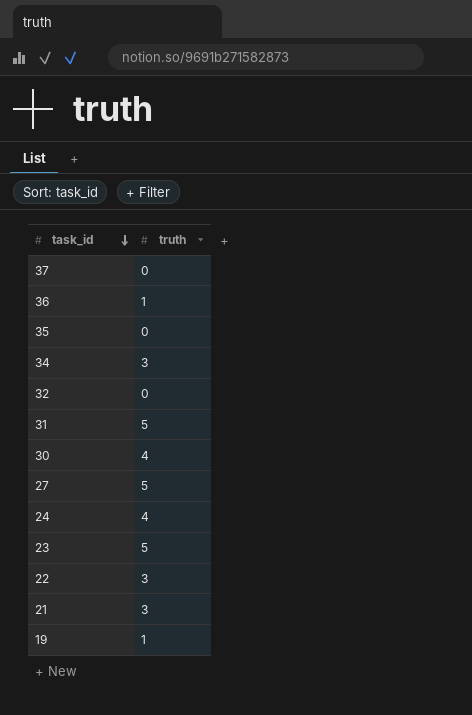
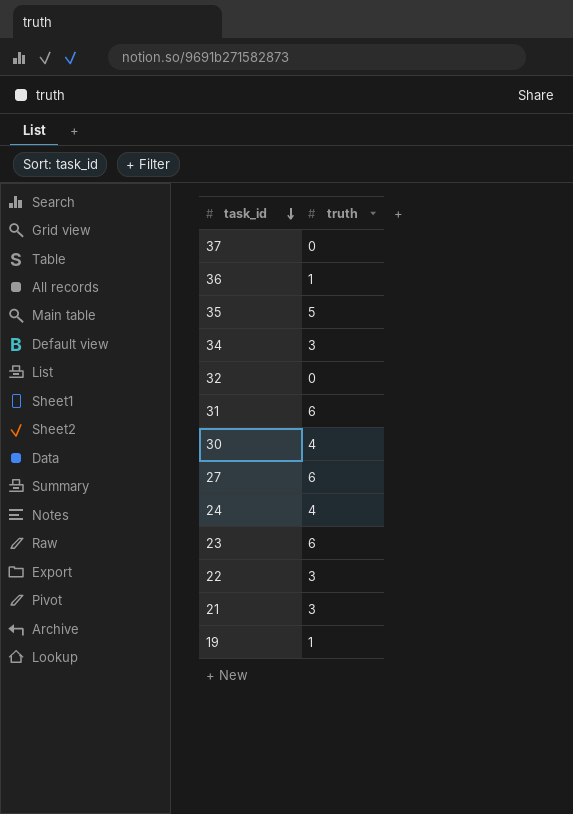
35 | truth: 0 -> 5
31 | truth: 5 -> 6
27 | truth: 5 -> 6
23 | truth: 5 -> 6

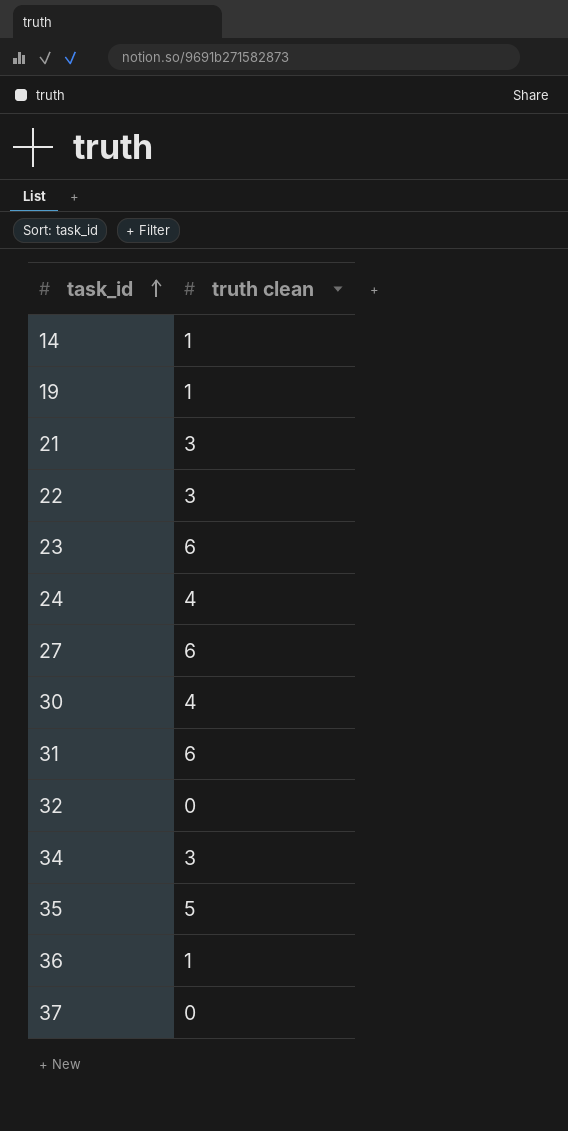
row order: task_id descending -> task_id ascending
column name: truth -> truth clean
row 14: none -> 1

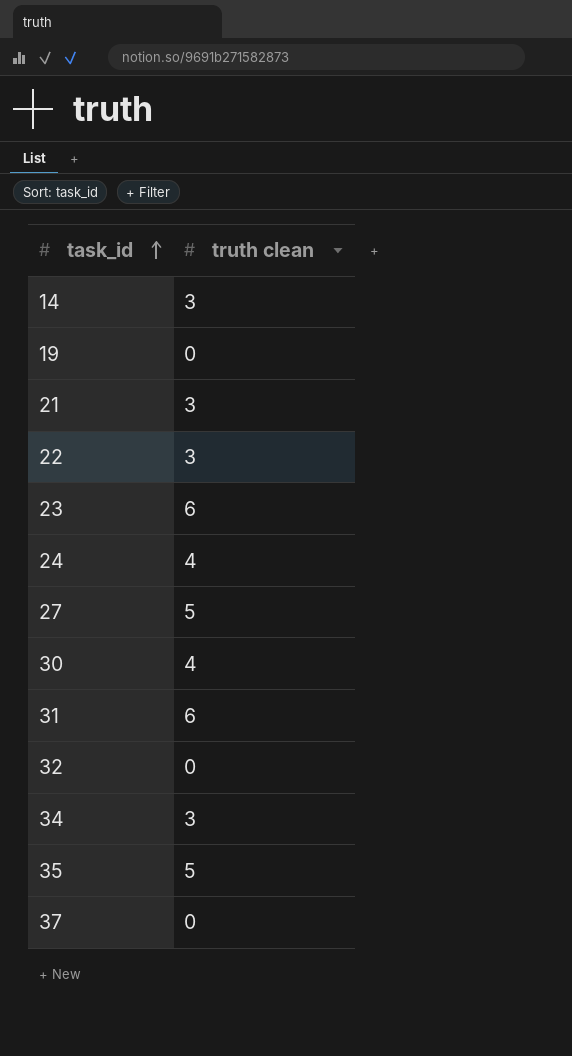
row 36: 1 -> none
14 | truth clean: 1 -> 3
19 | truth clean: 1 -> 0
27 | truth clean: 6 -> 5

